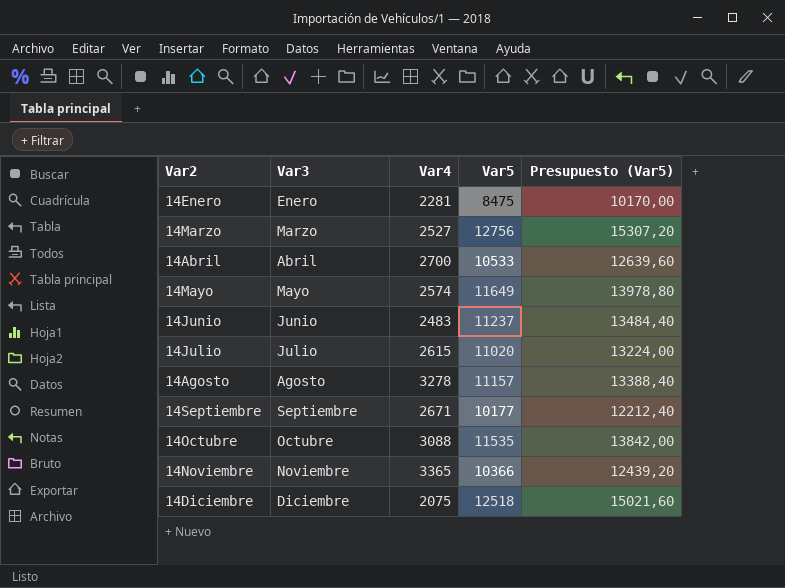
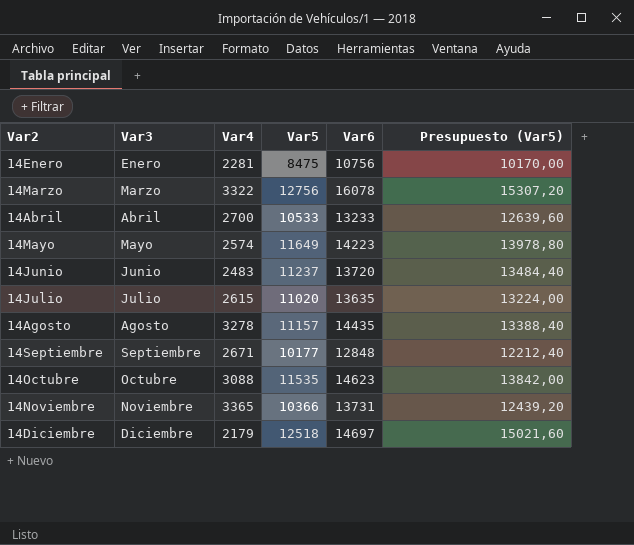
column Var6 | formula: none -> [Var4] + [Var5]
14Marzo | Var4: 2527 -> 3322
14Diciembre | Var4: 2075 -> 2179

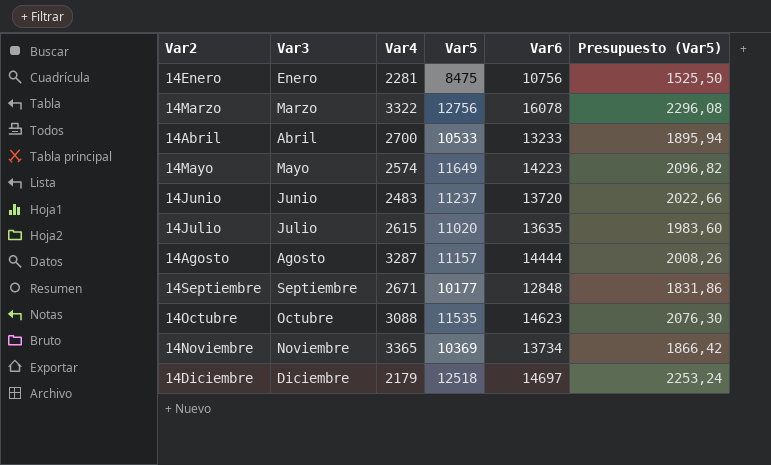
column Presupuesto (Var5) | formula: [Var5] * 1,2 -> [Var5] * 0,18
14Agosto | Var4: 3278 -> 3287
14Agosto | Var6: 14435 -> 14444
14Noviembre | Var5: 10366 -> 10369
14Noviembre | Var6: 13731 -> 13734

